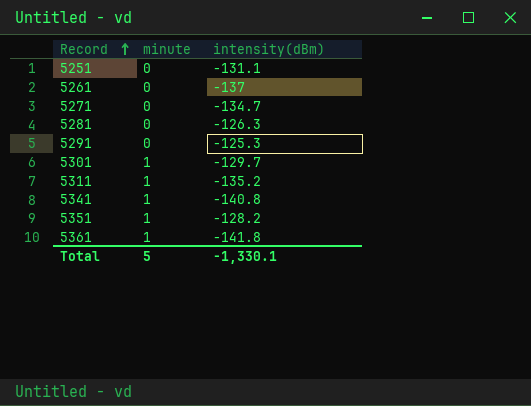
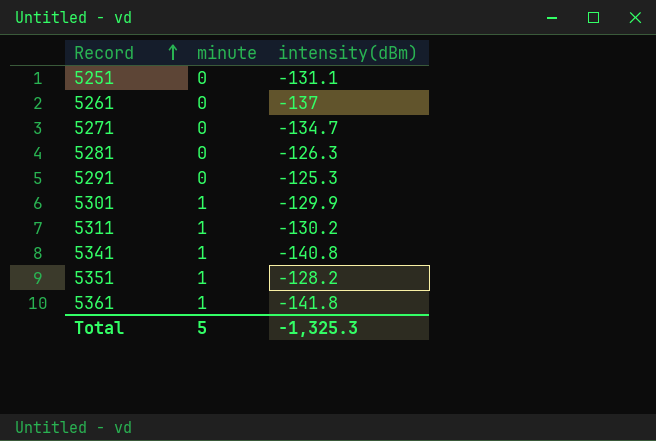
5301 | intensity(dBm): -129.7 -> -129.9
5311 | intensity(dBm): -135.2 -> -130.2
Total | intensity(dBm): -1,330.1 -> -1,325.3

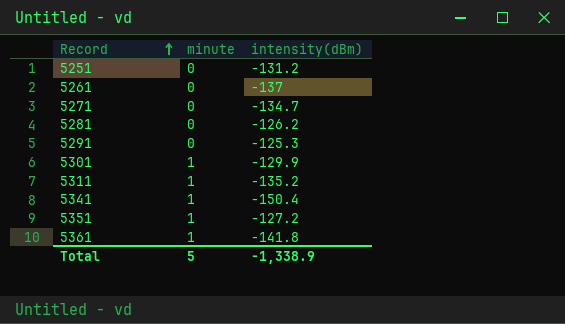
5251 | intensity(dBm): -131.1 -> -131.2
5281 | intensity(dBm): -126.3 -> -126.2
5311 | intensity(dBm): -130.2 -> -135.2
5341 | intensity(dBm): -140.8 -> -150.4
5351 | intensity(dBm): -128.2 -> -127.2
Total | intensity(dBm): -1,325.3 -> -1,338.9

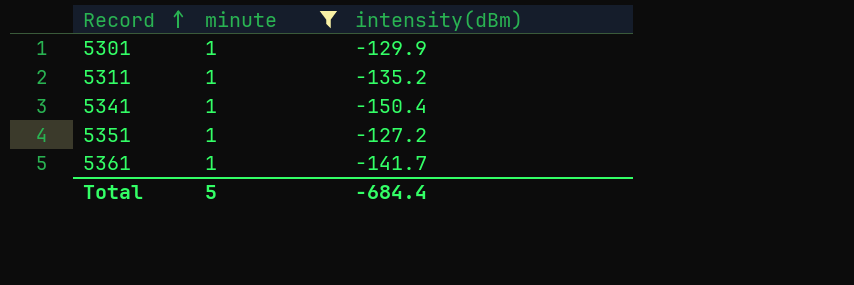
filter: none -> minute = 1
5361 | intensity(dBm): -141.8 -> -141.7
Total | intensity(dBm): -1,338.9 -> -684.4

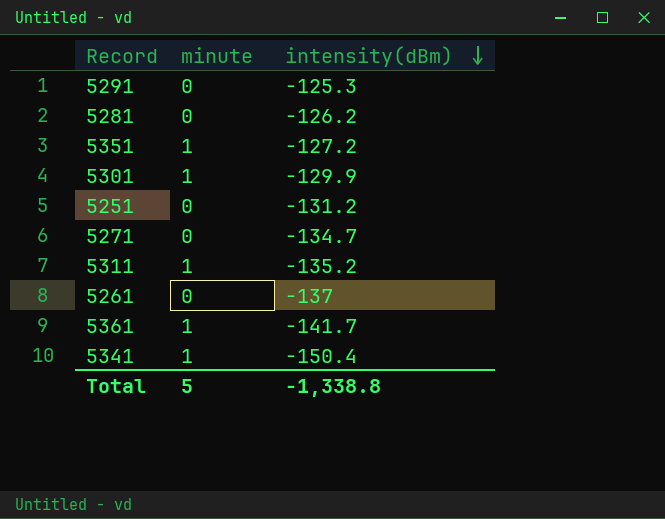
filter: minute = 1 -> none
row order: Record ascending -> intensity(dBm) descending
Total | intensity(dBm): -684.4 -> -1,338.8

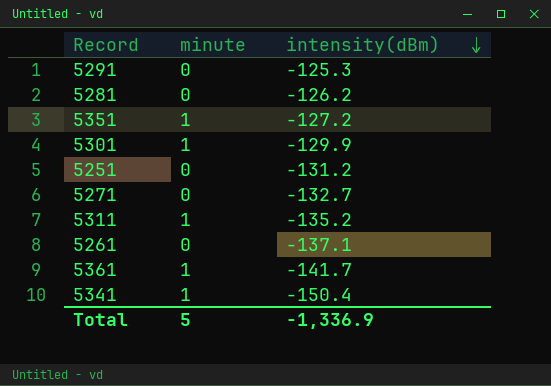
5271 | intensity(dBm): -134.7 -> -132.7
5261 | intensity(dBm): -137 -> -137.1
Total | intensity(dBm): -1,338.8 -> -1,336.9

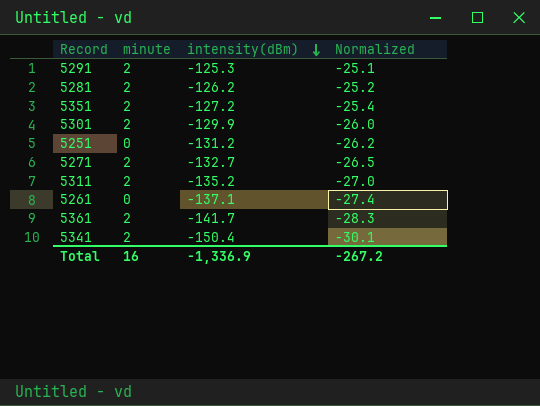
column Normalized | formula: none -> [intensity(dBm)] * 0.2
5291 | minute: 0 -> 2
5281 | minute: 0 -> 2
5351 | minute: 1 -> 2
5301 | minute: 1 -> 2
5271 | minute: 0 -> 2
5311 | minute: 1 -> 2
5361 | minute: 1 -> 2
5341 | minute: 1 -> 2
Total | minute: 5 -> 16

